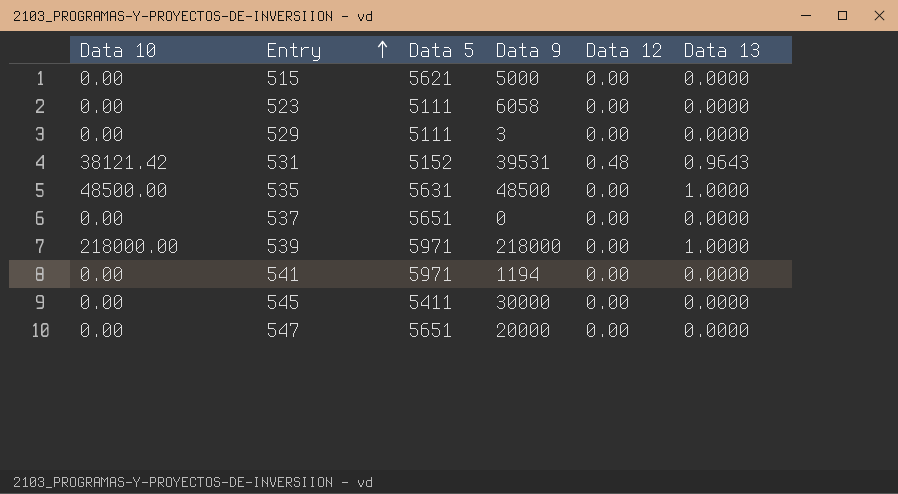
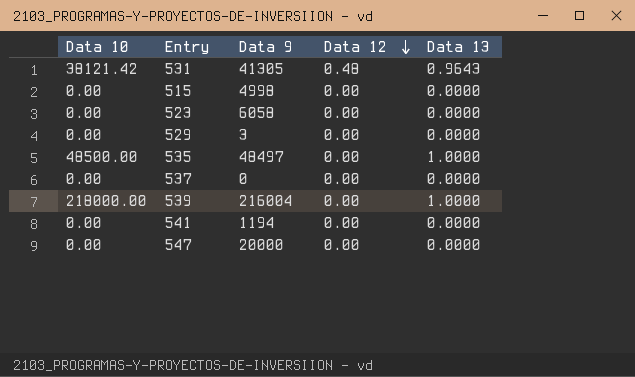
row order: Entry ascending -> Data 12 descending
column Data 5 | position: 3 -> none
row 545: 0.00 | 5411 | 30000 | 0.00 | 0.0000 -> none
531 | Data 9: 39531 -> 41305
515 | Data 9: 5000 -> 4998
535 | Data 9: 48500 -> 48497
539 | Data 9: 218000 -> 216004

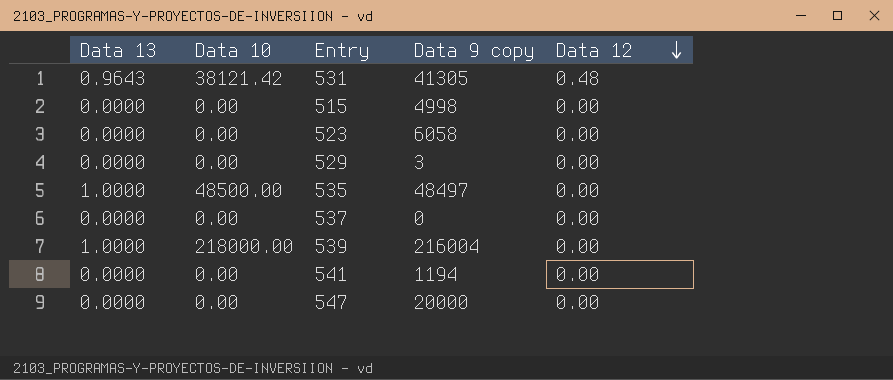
column Data 13 | position: 5 -> 1
column name: Data 9 -> Data 9 copy

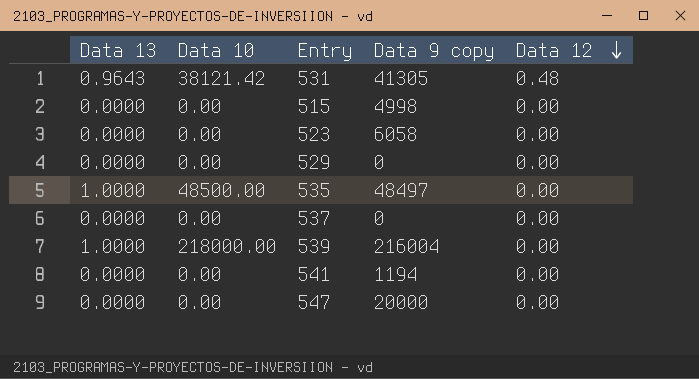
529 | Data 9 copy: 3 -> 0

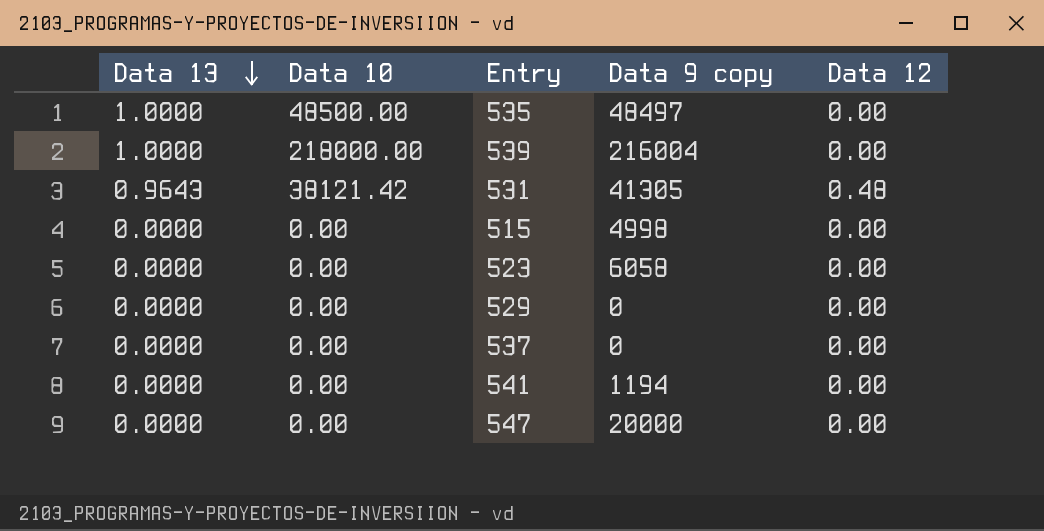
row order: Data 12 descending -> Data 13 descending

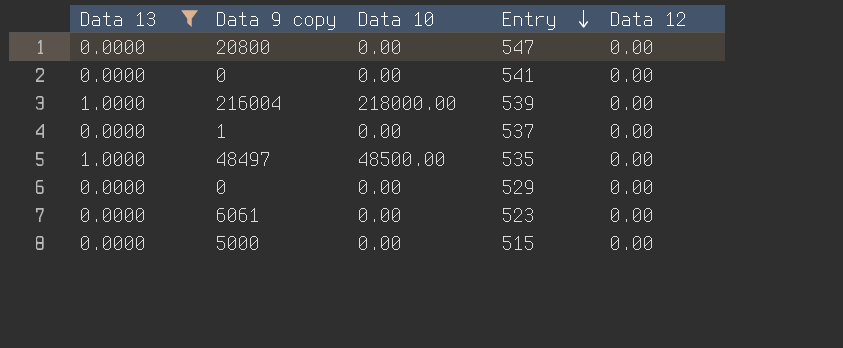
filter: none -> Data 13 != 0.9643
row order: Data 13 descending -> Entry descending
column Data 9 copy | position: 4 -> 2
547 | Data 9 copy: 20000 -> 20800
541 | Data 9 copy: 1194 -> 0
537 | Data 9 copy: 0 -> 1
523 | Data 9 copy: 6058 -> 6061
515 | Data 9 copy: 4998 -> 5000

